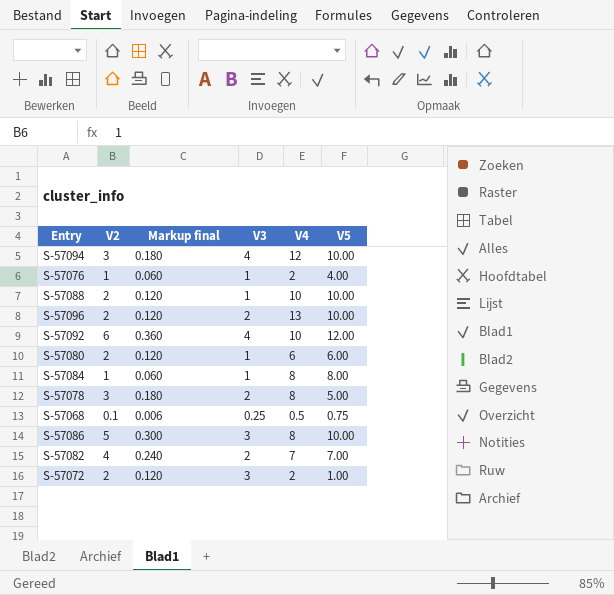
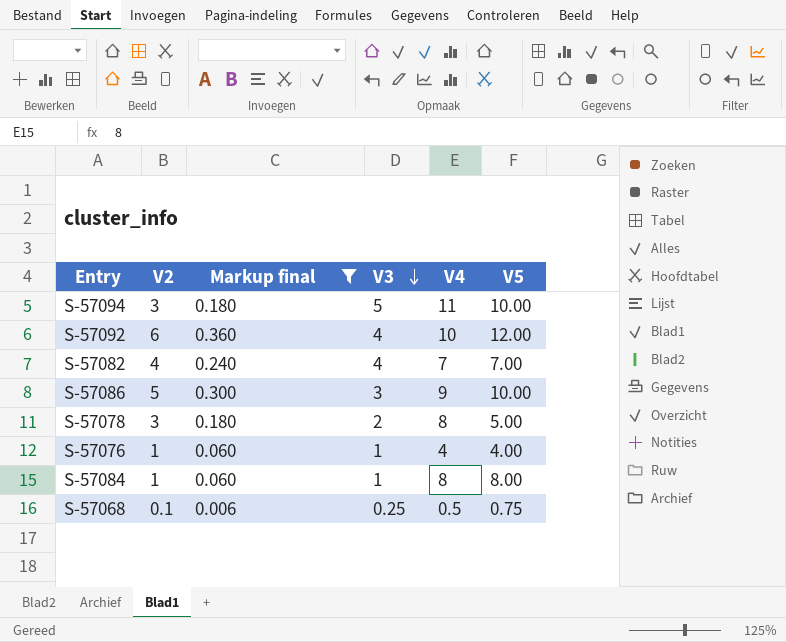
filter: none -> Markup final != 0.120
row order: none -> V3 descending
S-57094 | V3: 4 -> 5
S-57094 | V4: 12 -> 11
S-57082 | V3: 2 -> 4
S-57086 | V4: 8 -> 9
S-57076 | V4: 2 -> 4

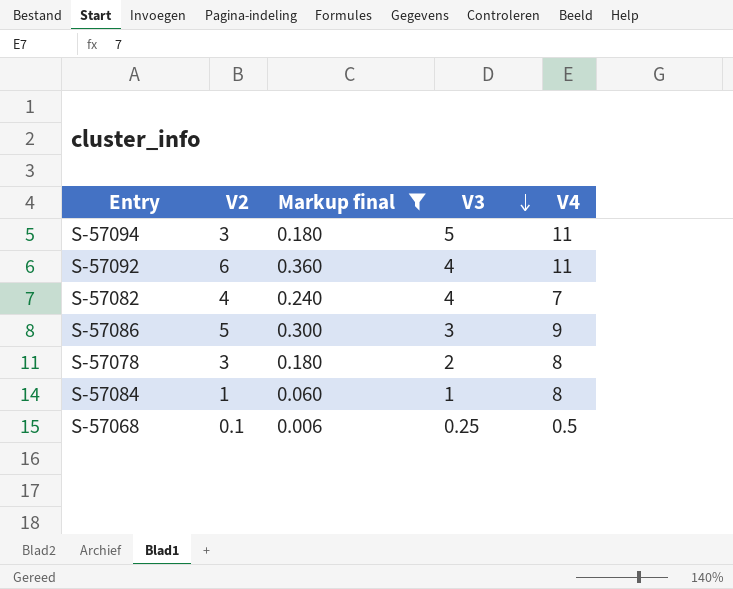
column V5 | position: 6 -> none
row S-57076: 1 | 0.060 | 1 | 4 | 4.00 -> none
S-57092 | V4: 10 -> 11

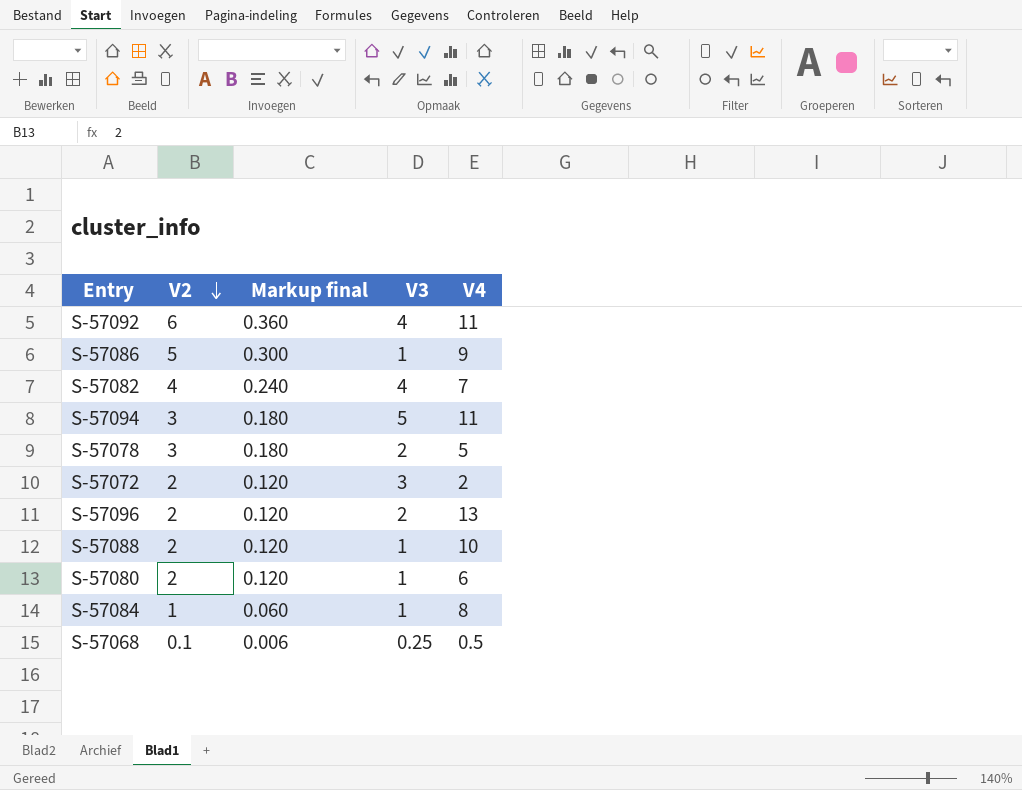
filter: Markup final != 0.120 -> none
row order: V3 descending -> V2 descending
S-57086 | V3: 3 -> 1
S-57078 | V4: 8 -> 5

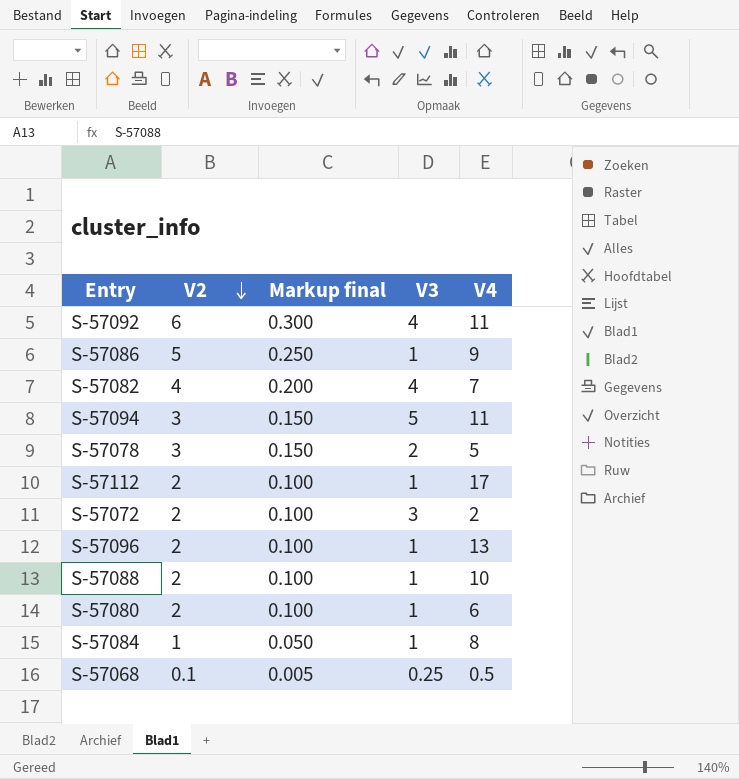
column Markup final | formula: [V2] * 0.06 -> [V2] * 0.05
row S-57112: none -> 2 | 0.100 | 1 | 17
S-57096 | V3: 2 -> 1

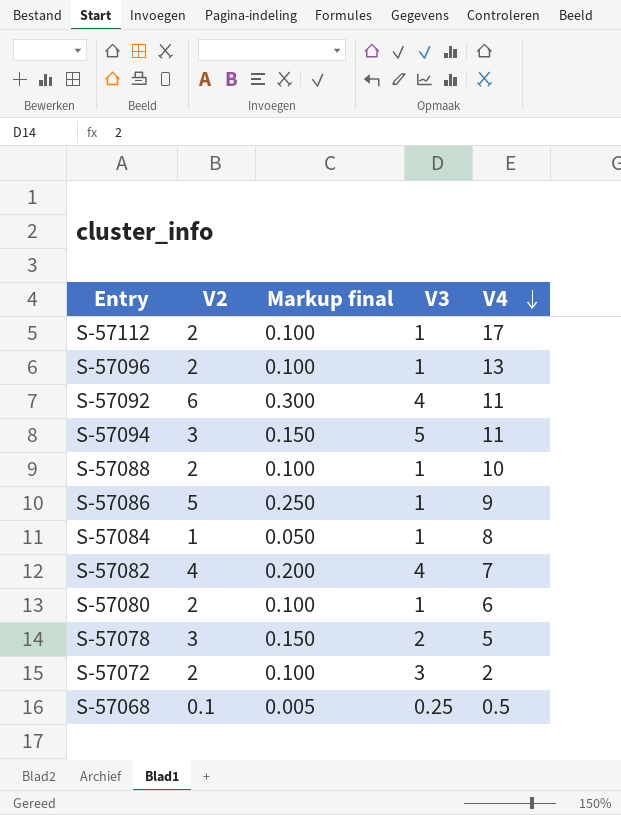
row order: V2 descending -> V4 descending

